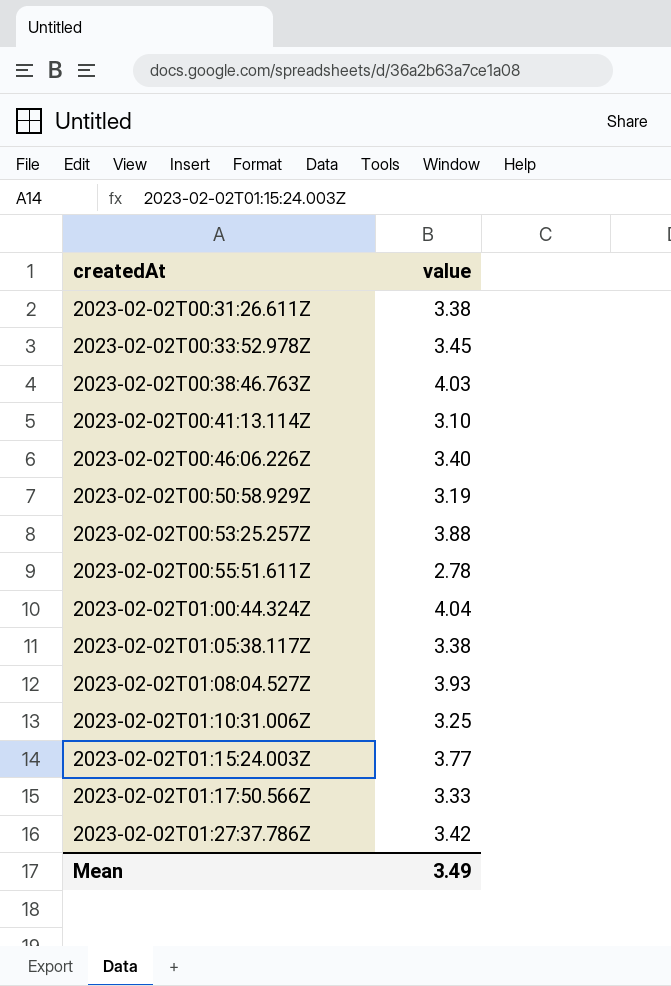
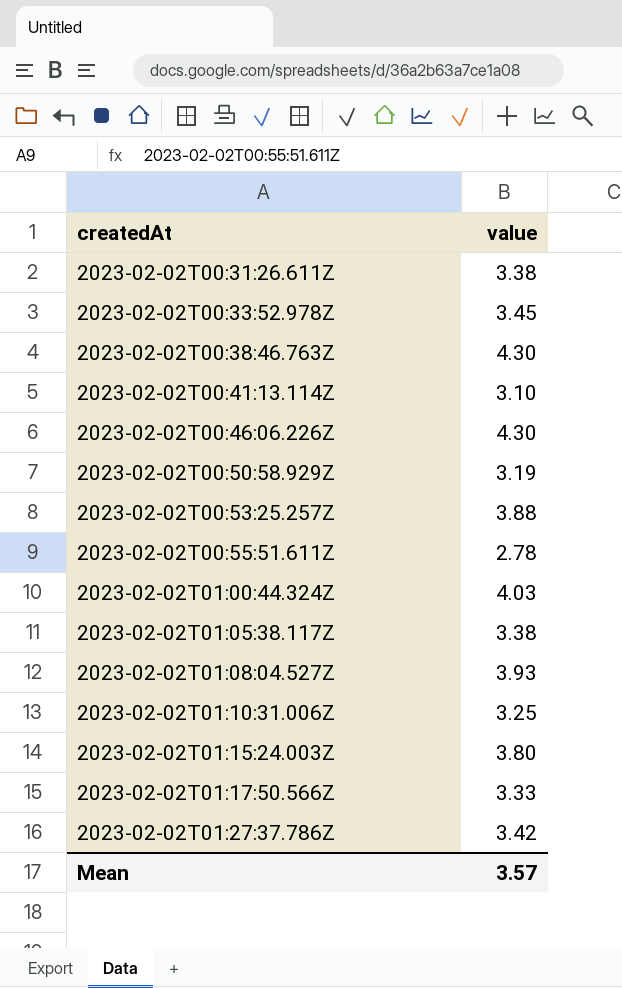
2023-02-02T00:38:46.763Z | value: 4.03 -> 4.30
2023-02-02T00:46:06.226Z | value: 3.40 -> 4.30
2023-02-02T01:00:44.324Z | value: 4.04 -> 4.03
2023-02-02T01:15:24.003Z | value: 3.77 -> 3.80
Mean | value: 3.49 -> 3.57

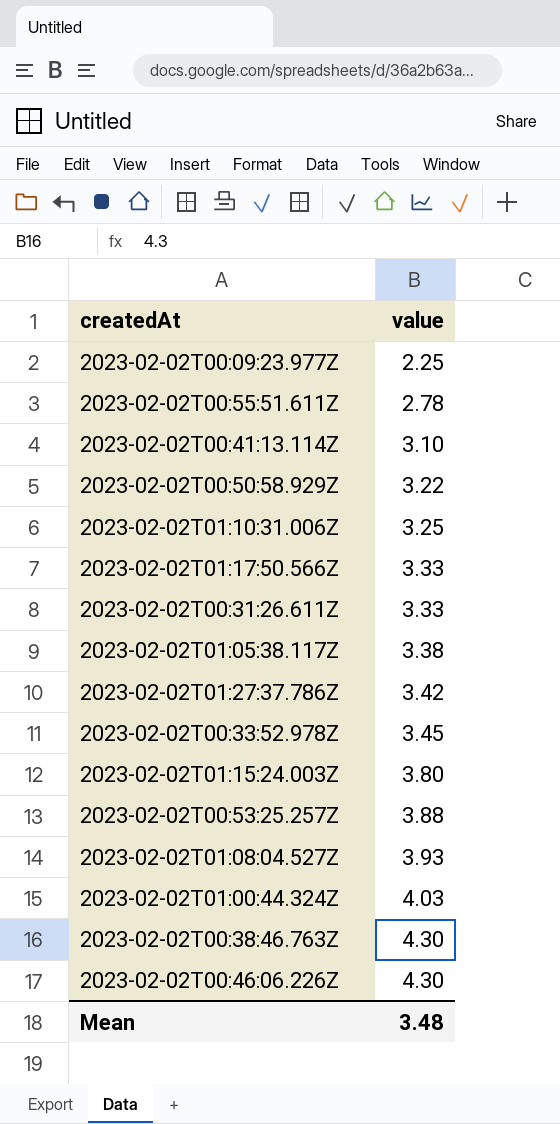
row order: createdAt ascending -> value ascending
row 2023-02-02T00:09:23.977Z: none -> 2.25
2023-02-02T00:50:58.929Z | value: 3.19 -> 3.22
2023-02-02T00:31:26.611Z | value: 3.38 -> 3.33
Mean | value: 3.57 -> 3.48

